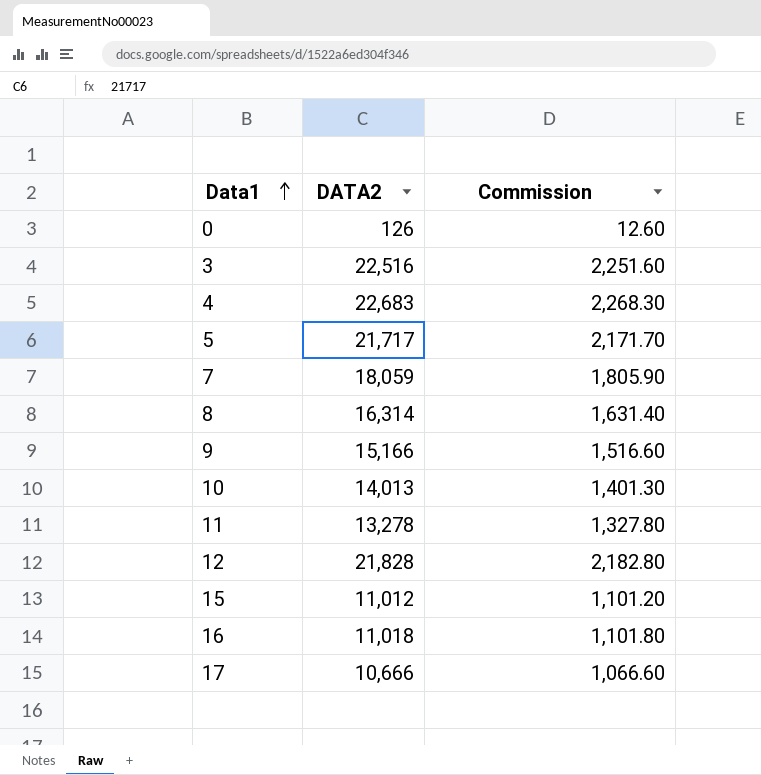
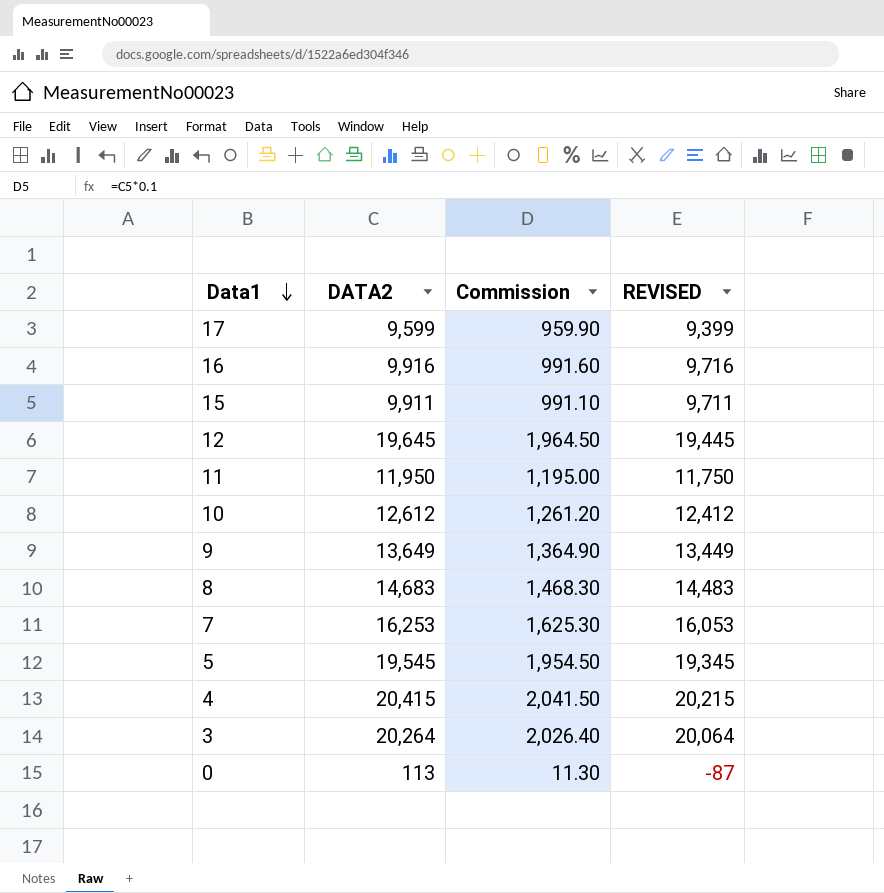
row order: Data1 ascending -> Data1 descending
column REVISED | formula: none -> [DATA2] - 200
17 | DATA2: 10,666 -> 9,599
17 | Commission: 1,066.60 -> 959.90
16 | DATA2: 11,018 -> 9,916
16 | Commission: 1,101.80 -> 991.60
15 | DATA2: 11,012 -> 9,911
15 | Commission: 1,101.20 -> 991.10
12 | DATA2: 21,828 -> 19,645
12 | Commission: 2,182.80 -> 1,964.50
11 | DATA2: 13,278 -> 11,950
11 | Commission: 1,327.80 -> 1,195.00
10 | DATA2: 14,013 -> 12,612
10 | Commission: 1,401.30 -> 1,261.20
9 | DATA2: 15,166 -> 13,649
9 | Commission: 1,516.60 -> 1,364.90
8 | DATA2: 16,314 -> 14,683
8 | Commission: 1,631.40 -> 1,468.30
7 | DATA2: 18,059 -> 16,253
7 | Commission: 1,805.90 -> 1,625.30
5 | DATA2: 21,717 -> 19,545
5 | Commission: 2,171.70 -> 1,954.50
4 | DATA2: 22,683 -> 20,415
4 | Commission: 2,268.30 -> 2,041.50
3 | DATA2: 22,516 -> 20,264
3 | Commission: 2,251.60 -> 2,026.40
0 | DATA2: 126 -> 113
0 | Commission: 12.60 -> 11.30

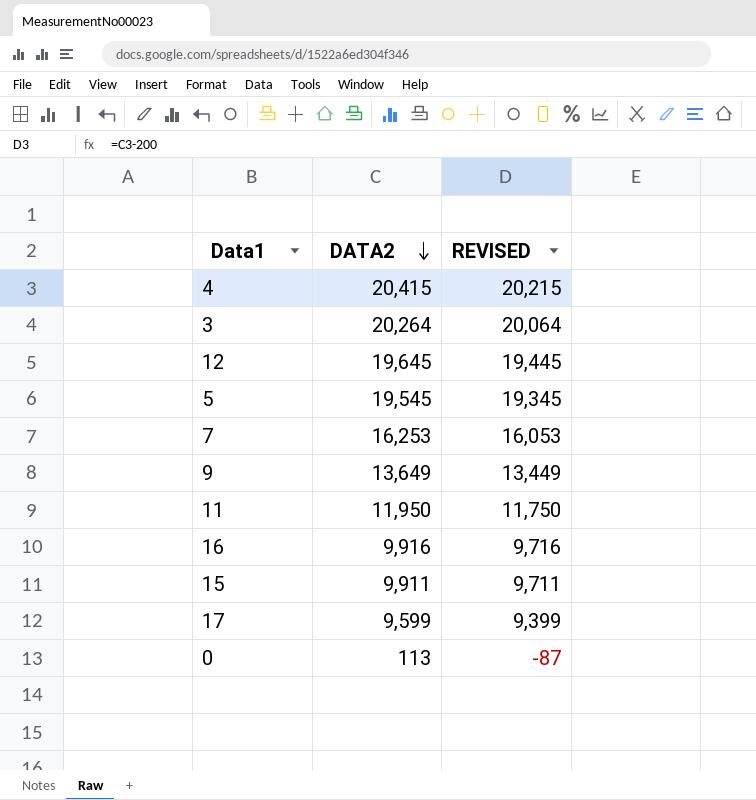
row order: Data1 descending -> DATA2 descending
column Commission | formula: [DATA2] * 0.1 -> none
row 10: 12,612 | 1,261.20 | 12,412 -> none
row 8: 14,683 | 1,468.30 | 14,483 -> none

